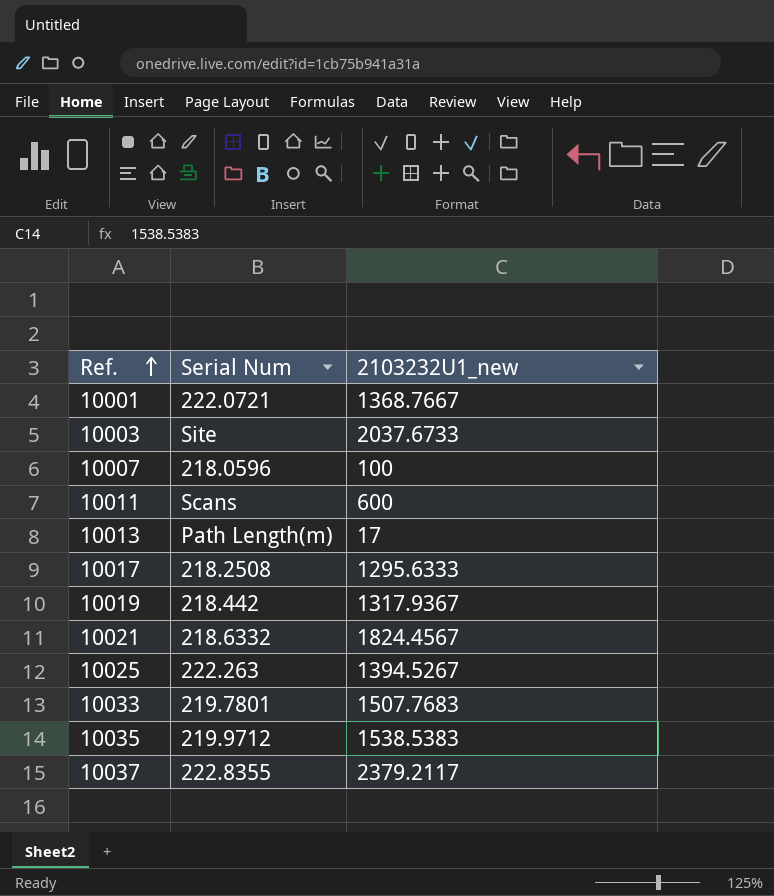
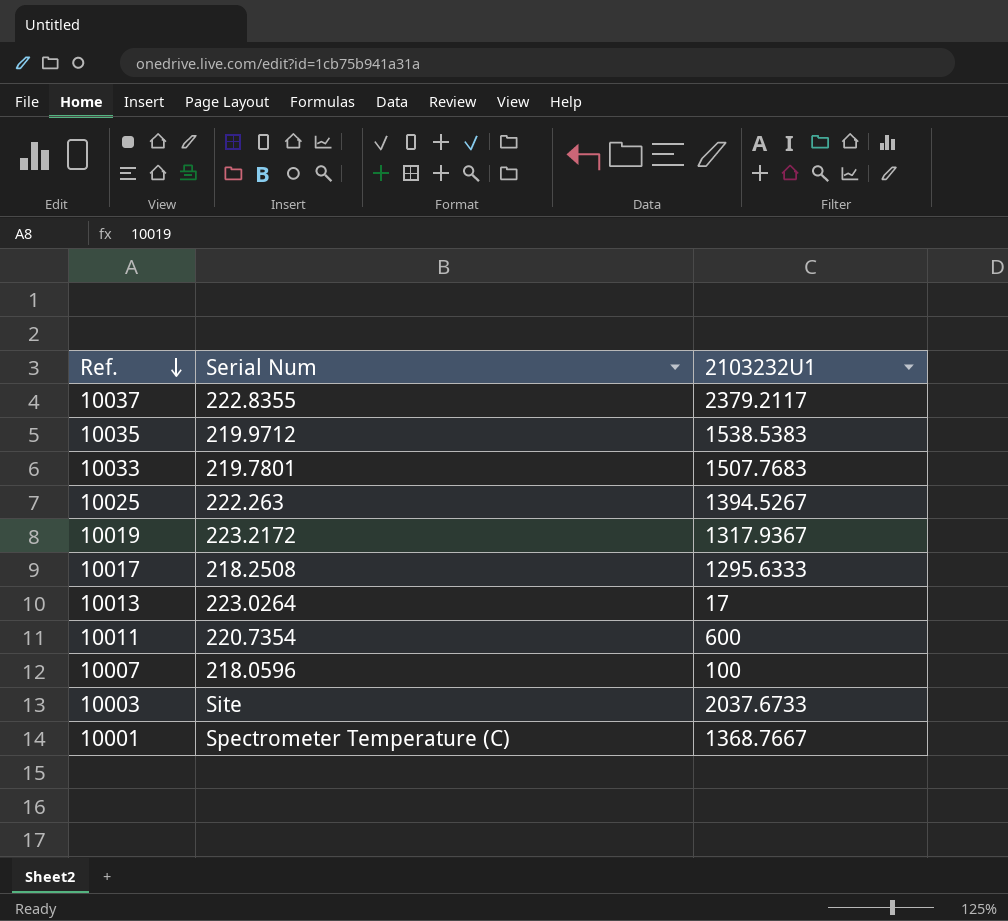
row order: Ref. ascending -> Ref. descending
column name: 2103232U1_new -> 2103232U1
row 10021: 218.6332 | 1824.4567 -> none
10019 | Serial Num: 218.442 -> 223.2172
10013 | Serial Num: Path Length(m) -> 223.0264
10011 | Serial Num: Scans -> 220.7354
10001 | Serial Num: 222.0721 -> Spectrometer Temperature (C)

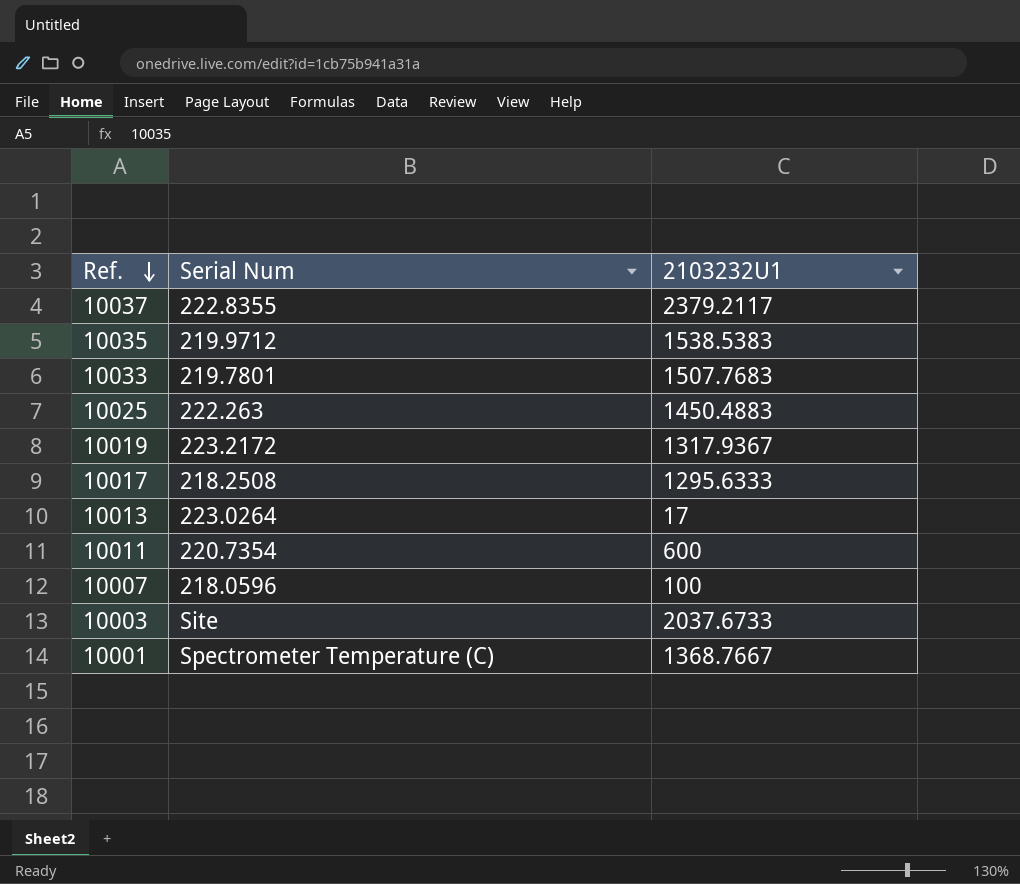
10025 | 2103232U1: 1394.5267 -> 1450.4883

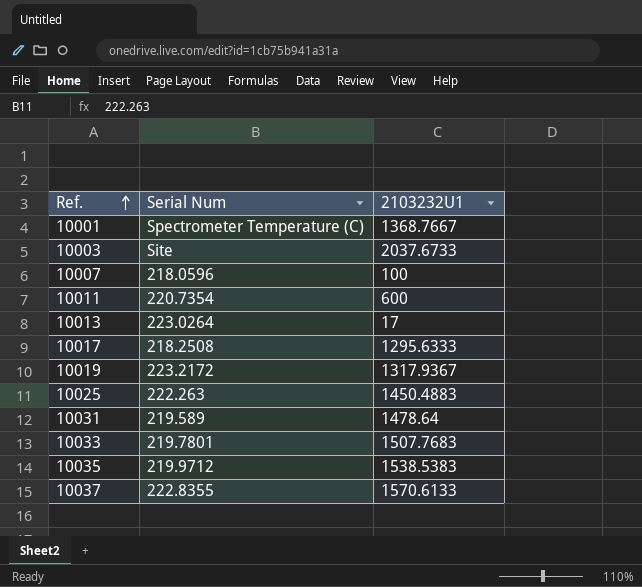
row order: Ref. descending -> Ref. ascending
row 10031: none -> 219.589 | 1478.64
10037 | 2103232U1: 2379.2117 -> 1570.6133

